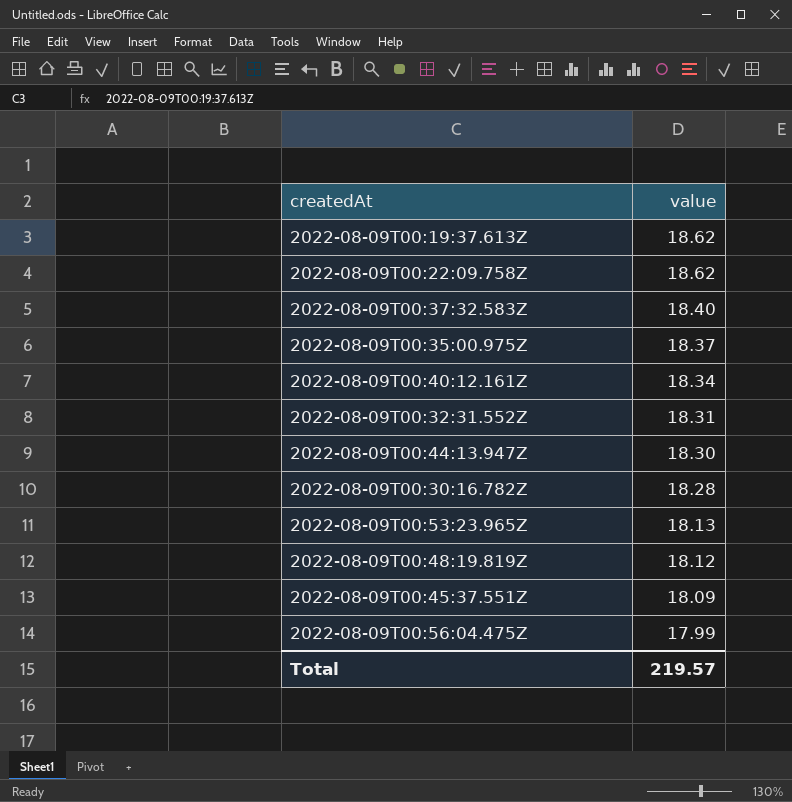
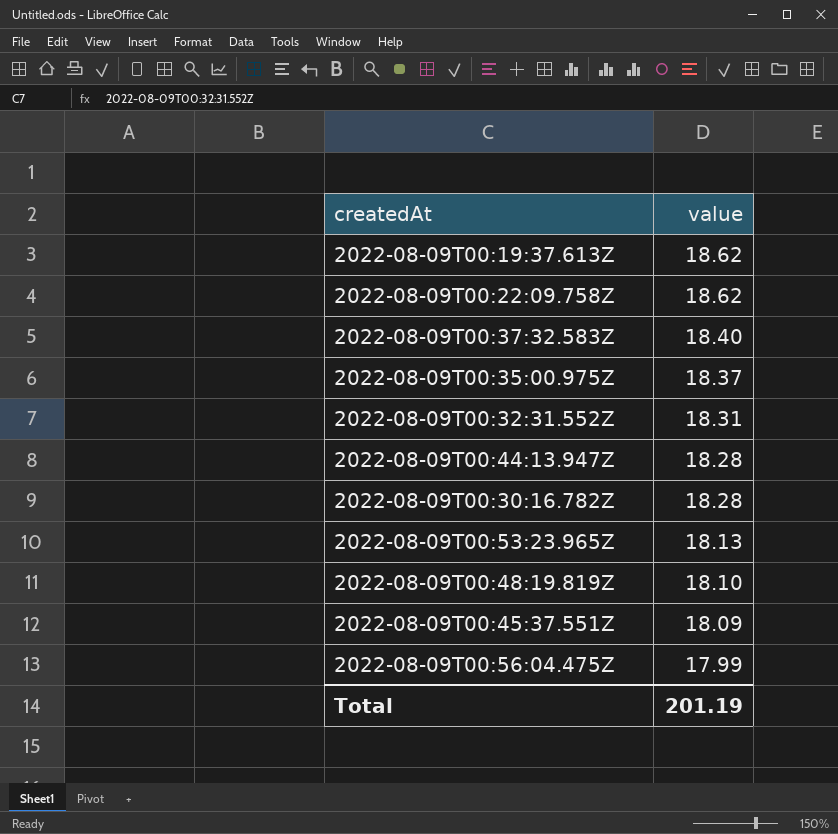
row 2022-08-09T00:40:12.161Z: 18.34 -> none
2022-08-09T00:44:13.947Z | value: 18.30 -> 18.28
2022-08-09T00:48:19.819Z | value: 18.12 -> 18.10
Total | value: 219.57 -> 201.19

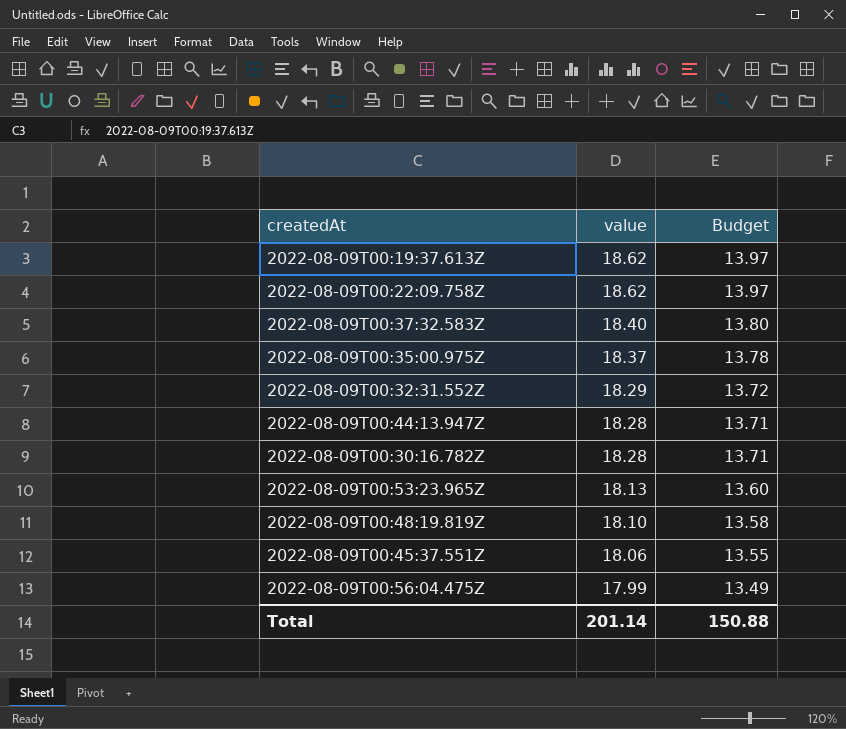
column Budget | formula: none -> [value] * 0.75
2022-08-09T00:32:31.552Z | value: 18.31 -> 18.29
2022-08-09T00:45:37.551Z | value: 18.09 -> 18.06
Total | value: 201.19 -> 201.14

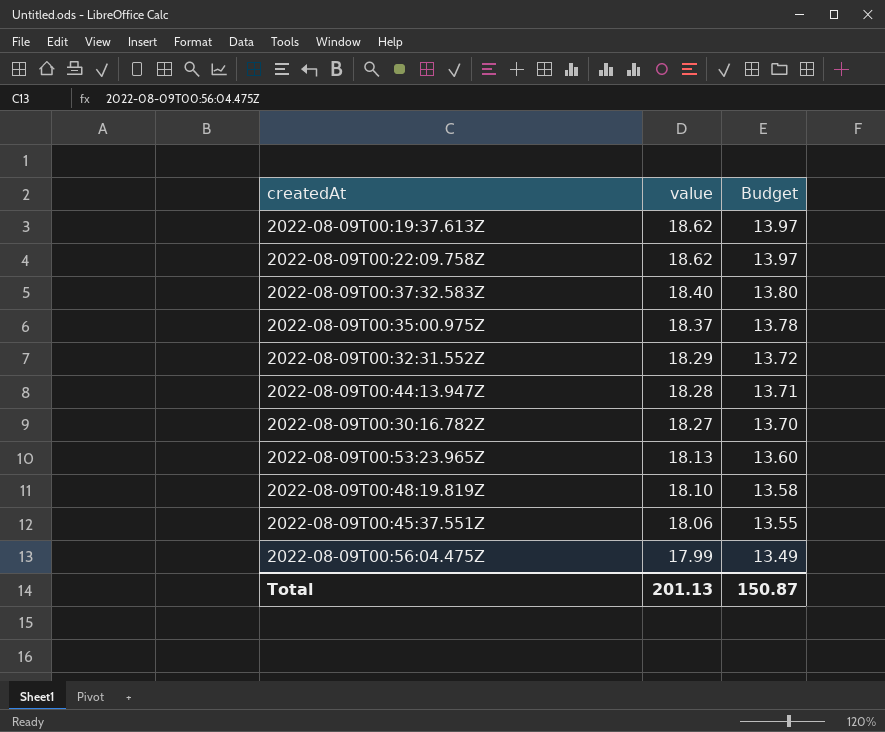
2022-08-09T00:30:16.782Z | value: 18.28 -> 18.27
2022-08-09T00:30:16.782Z | Budget: 13.71 -> 13.70
Total | value: 201.14 -> 201.13
Total | Budget: 150.88 -> 150.87

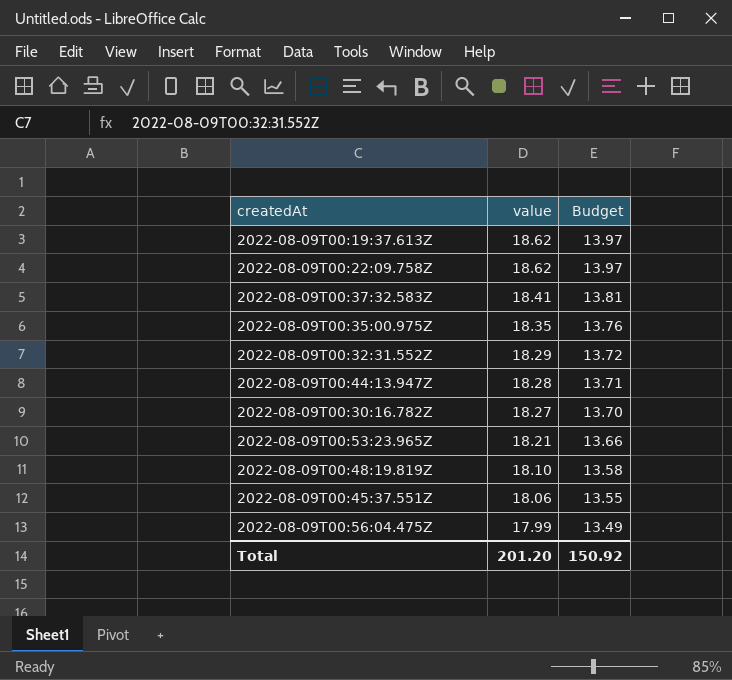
2022-08-09T00:37:32.583Z | value: 18.40 -> 18.41
2022-08-09T00:37:32.583Z | Budget: 13.80 -> 13.81
2022-08-09T00:35:00.975Z | value: 18.37 -> 18.35
2022-08-09T00:35:00.975Z | Budget: 13.78 -> 13.76
2022-08-09T00:53:23.965Z | value: 18.13 -> 18.21
2022-08-09T00:53:23.965Z | Budget: 13.60 -> 13.66
Total | value: 201.13 -> 201.20
Total | Budget: 150.87 -> 150.92

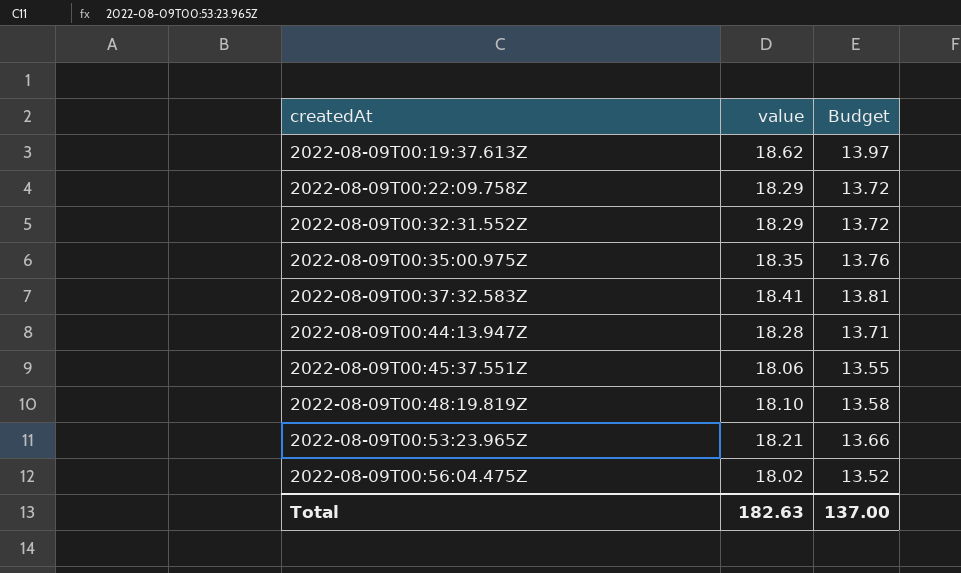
row order: value descending -> createdAt ascending
row 2022-08-09T00:30:16.782Z: 18.27 | 13.70 -> none
2022-08-09T00:22:09.758Z | value: 18.62 -> 18.29
2022-08-09T00:22:09.758Z | Budget: 13.97 -> 13.72
2022-08-09T00:56:04.475Z | value: 17.99 -> 18.02
2022-08-09T00:56:04.475Z | Budget: 13.49 -> 13.52
Total | value: 201.20 -> 182.63
Total | Budget: 150.92 -> 137.00

